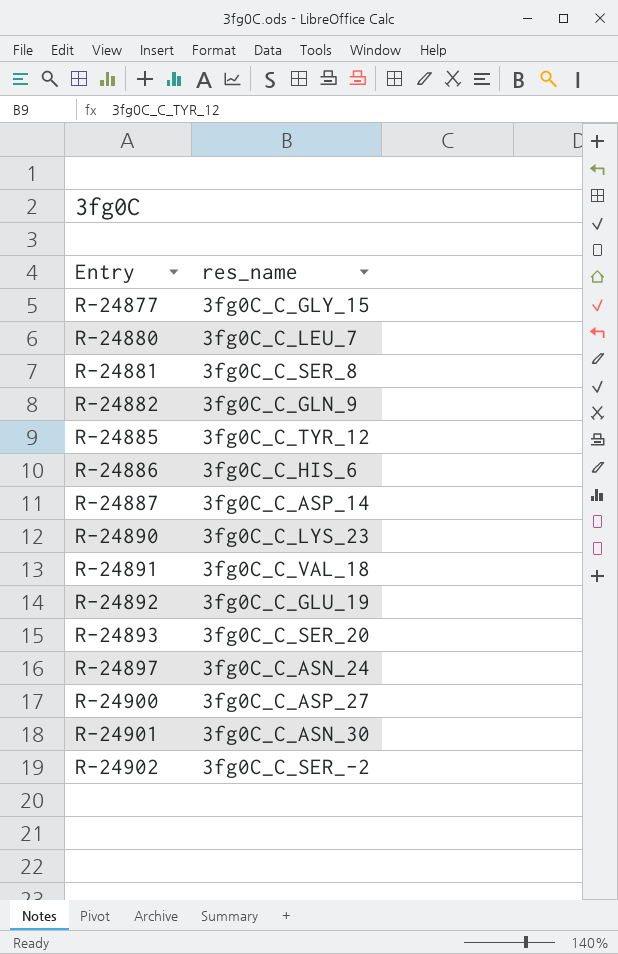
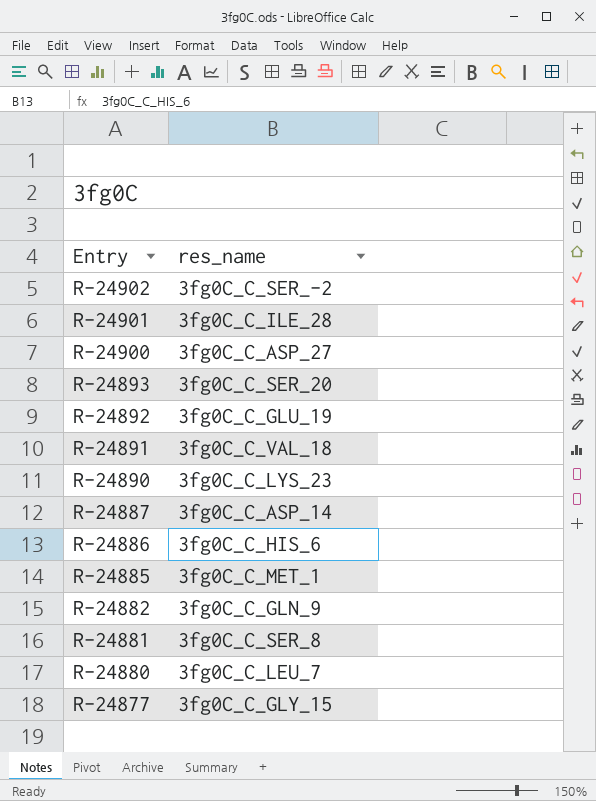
row order: Entry ascending -> Entry descending
row R-24897: 3fg0C_C_ASN_24 -> none
R-24901 | res_name: 3fg0C_C_ASN_30 -> 3fg0C_C_ILE_28
R-24885 | res_name: 3fg0C_C_TYR_12 -> 3fg0C_C_MET_1

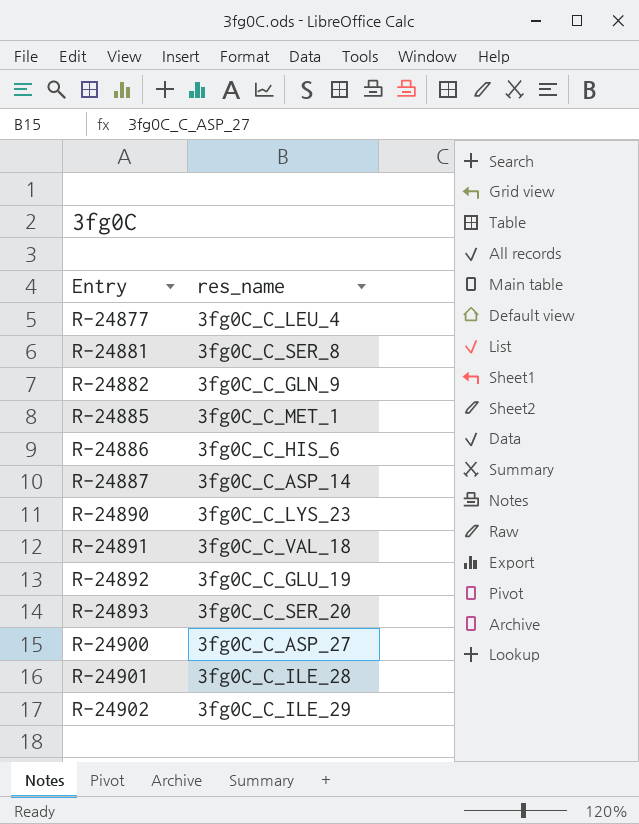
row order: Entry descending -> Entry ascending
row R-24880: 3fg0C_C_LEU_7 -> none
R-24877 | res_name: 3fg0C_C_GLY_15 -> 3fg0C_C_LEU_4
R-24902 | res_name: 3fg0C_C_SER_-2 -> 3fg0C_C_ILE_29

